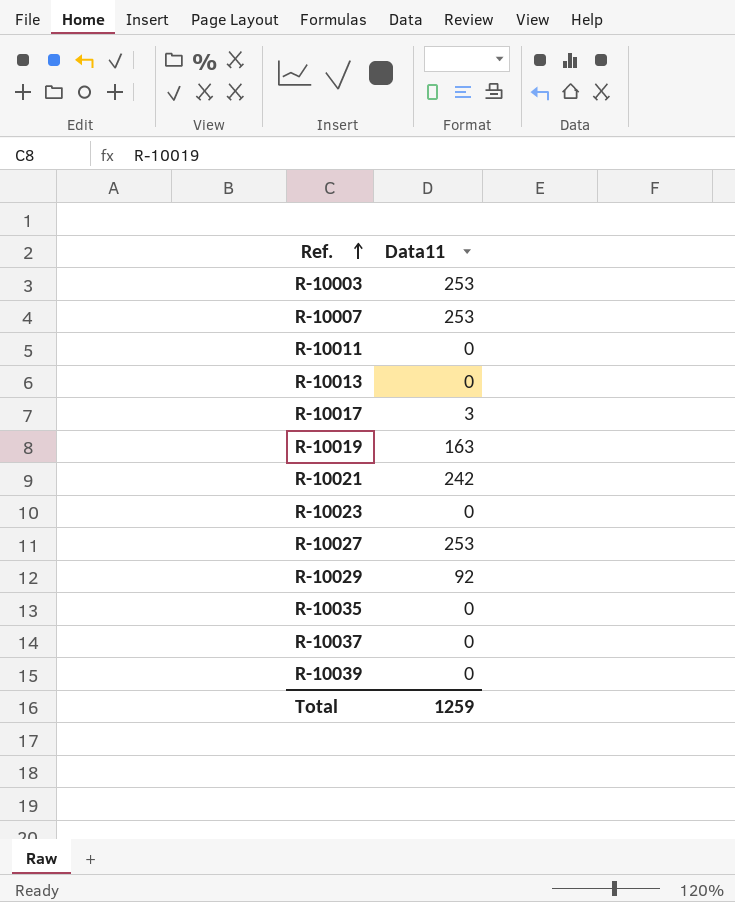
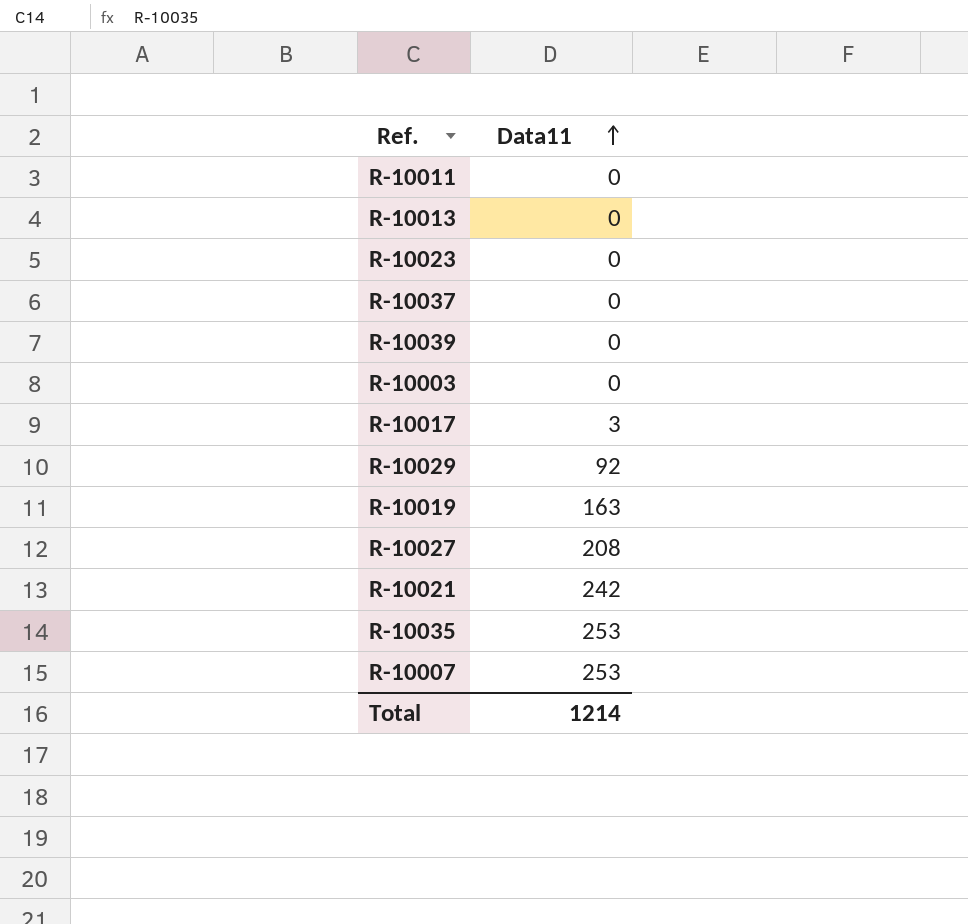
row order: Ref. ascending -> Data11 ascending
R-10003 | Data11: 253 -> 0
R-10027 | Data11: 253 -> 208
R-10035 | Data11: 0 -> 253
Total | Data11: 1259 -> 1214

